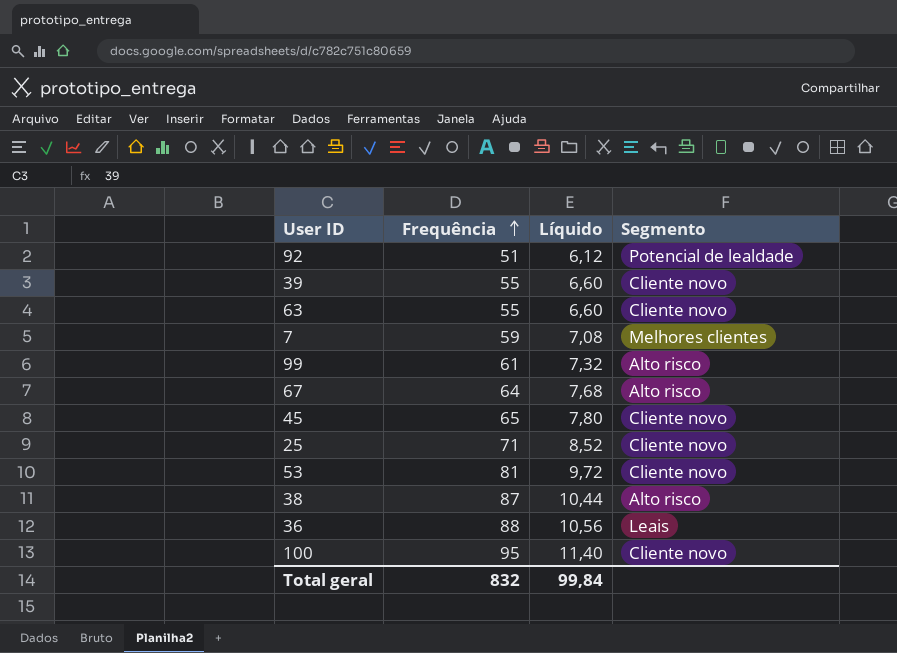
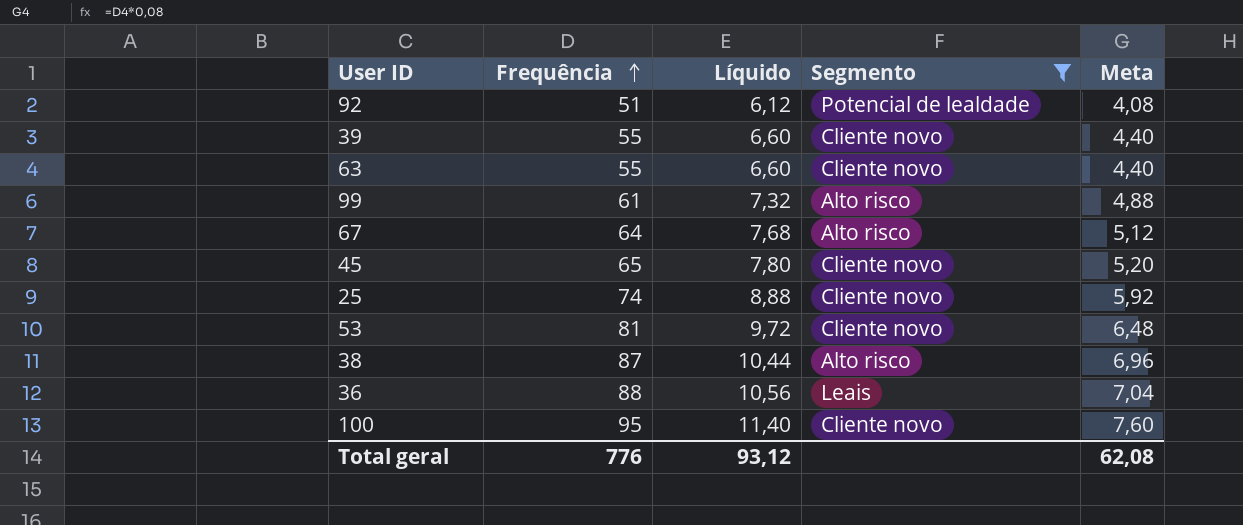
filter: none -> Segmento != Melhores clientes
column Meta | formula: none -> [Frequência] * 0,08
25 | Frequência: 71 -> 74
25 | Líquido: 8,52 -> 8,88
Total geral | Frequência: 832 -> 776
Total geral | Líquido: 99,84 -> 93,12

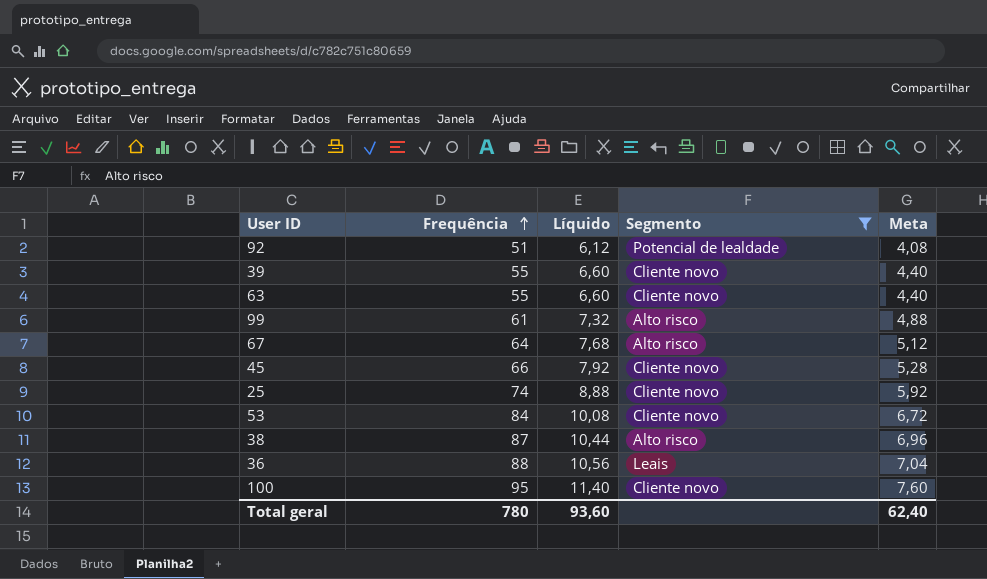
45 | Frequência: 65 -> 66
45 | Líquido: 7,80 -> 7,92
45 | Meta: 5,20 -> 5,28
53 | Frequência: 81 -> 84
53 | Líquido: 9,72 -> 10,08
53 | Meta: 6,48 -> 6,72
Total geral | Frequência: 776 -> 780
Total geral | Líquido: 93,12 -> 93,60
Total geral | Meta: 62,08 -> 62,40

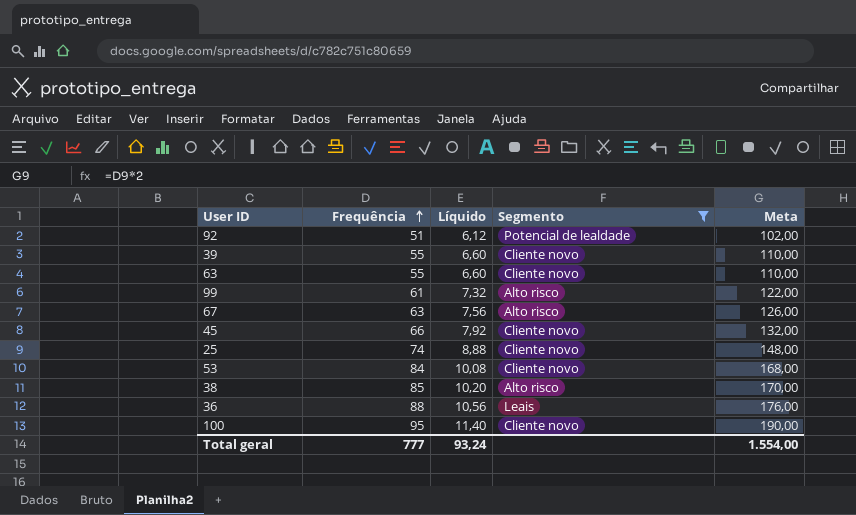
column Meta | formula: [Frequência] * 0,08 -> [Frequência] * 2
67 | Frequência: 64 -> 63
67 | Líquido: 7,68 -> 7,56
38 | Frequência: 87 -> 85
38 | Líquido: 10,44 -> 10,20
Total geral | Frequência: 780 -> 777
Total geral | Líquido: 93,60 -> 93,24
Total geral | Meta: 62,40 -> 1.554,00

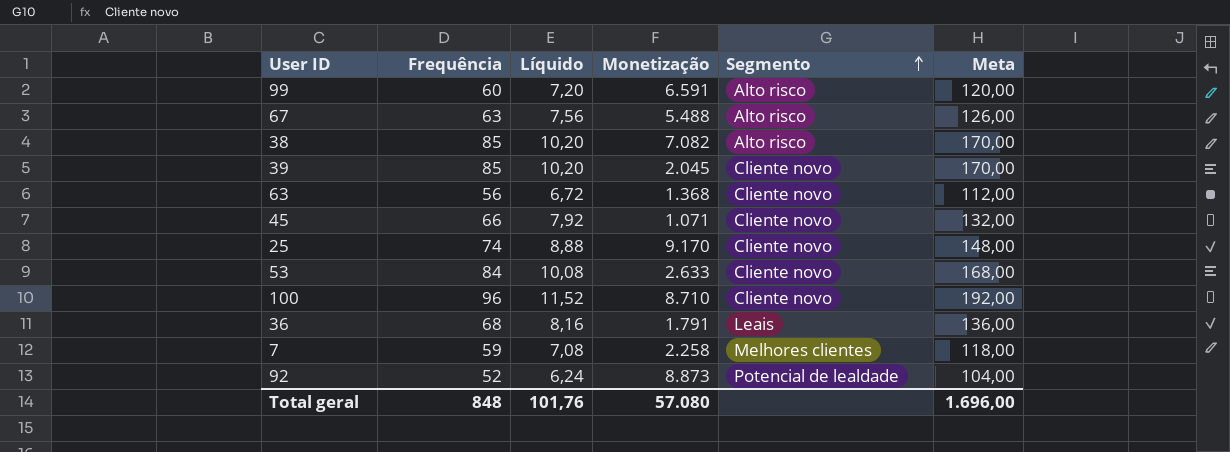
filter: Segmento != Melhores clientes -> none
row order: Frequência ascending -> Segmento ascending
column Monetização | position: none -> 4
99 | Frequência: 61 -> 60
99 | Líquido: 7,32 -> 7,20
99 | Meta: 122,00 -> 120,00
39 | Frequência: 55 -> 85
39 | Líquido: 6,60 -> 10,20
39 | Meta: 110,00 -> 170,00
63 | Frequência: 55 -> 56
63 | Líquido: 6,60 -> 6,72
63 | Meta: 110,00 -> 112,00
100 | Frequência: 95 -> 96
100 | Líquido: 11,40 -> 11,52
100 | Meta: 190,00 -> 192,00
36 | Frequência: 88 -> 68
36 | Líquido: 10,56 -> 8,16
36 | Meta: 176,00 -> 136,00
92 | Frequência: 51 -> 52
92 | Líquido: 6,12 -> 6,24
92 | Meta: 102,00 -> 104,00
Total geral | Frequência: 777 -> 848
Total geral | Líquido: 93,24 -> 101,76
Total geral | Meta: 1.554,00 -> 1.696,00

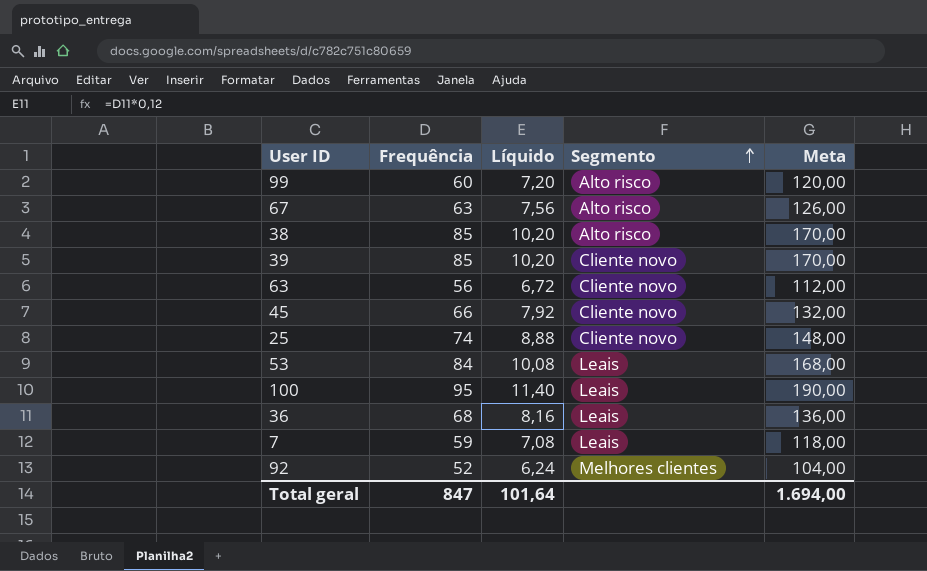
column Monetização | position: 4 -> none
53 | Segmento: Cliente novo -> Leais
100 | Frequência: 96 -> 95
100 | Líquido: 11,52 -> 11,40
100 | Segmento: Cliente novo -> Leais
100 | Meta: 192,00 -> 190,00
7 | Segmento: Melhores clientes -> Leais
92 | Segmento: Potencial de lealdade -> Melhores clientes
Total geral | Frequência: 848 -> 847
Total geral | Líquido: 101,76 -> 101,64
Total geral | Meta: 1.696,00 -> 1.694,00

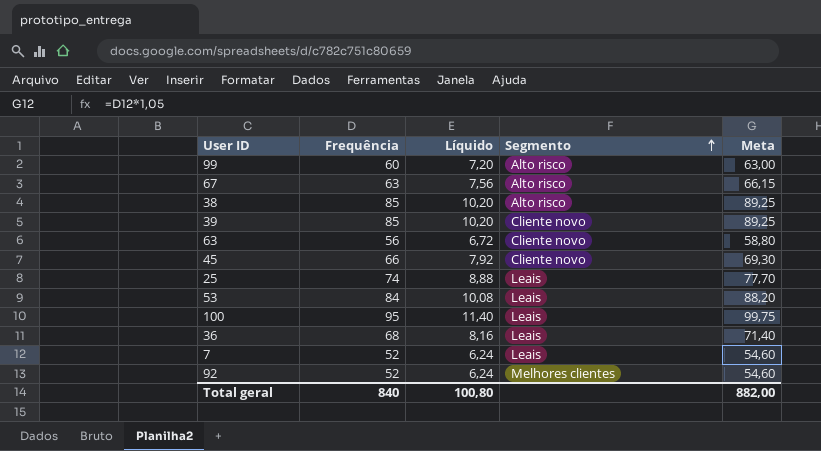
column Meta | formula: [Frequência] * 2 -> [Frequência] * 1,05
25 | Segmento: Cliente novo -> Leais
7 | Frequência: 59 -> 52
7 | Líquido: 7,08 -> 6,24
Total geral | Frequência: 847 -> 840
Total geral | Líquido: 101,64 -> 100,80
Total geral | Meta: 1.694,00 -> 882,00

